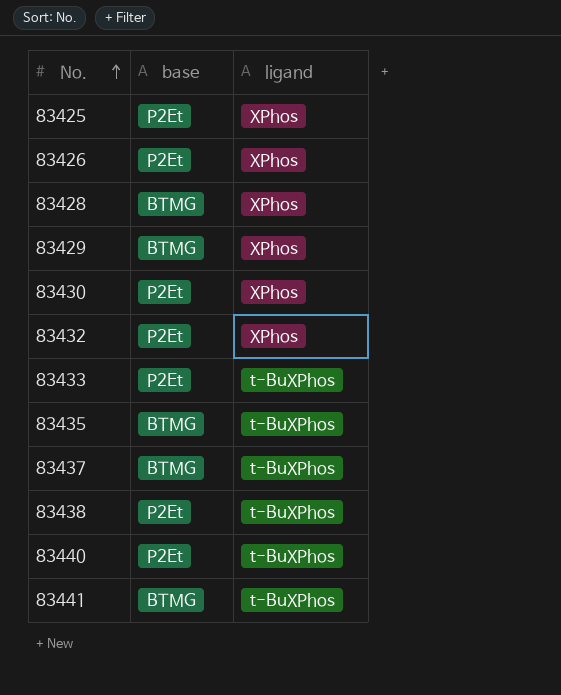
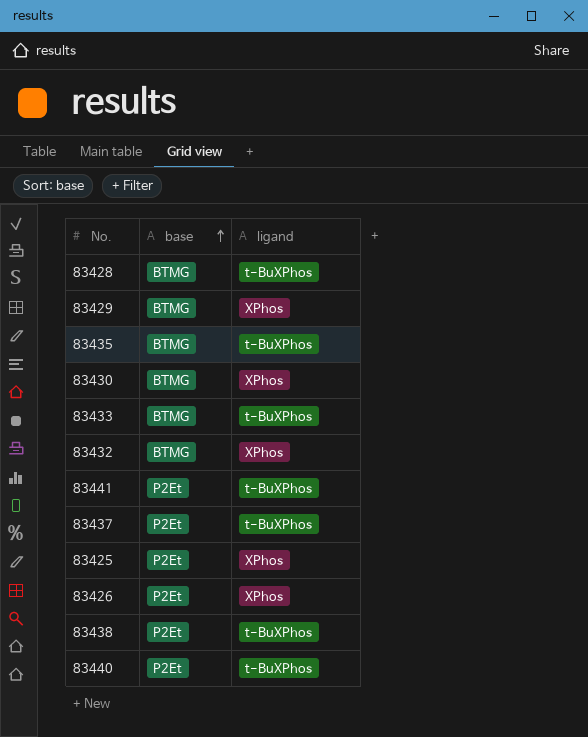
row order: No. ascending -> base ascending
83428 | ligand: XPhos -> t-BuXPhos
83430 | base: P2Et -> BTMG
83433 | base: P2Et -> BTMG
83432 | base: P2Et -> BTMG
83441 | base: BTMG -> P2Et
83437 | base: BTMG -> P2Et

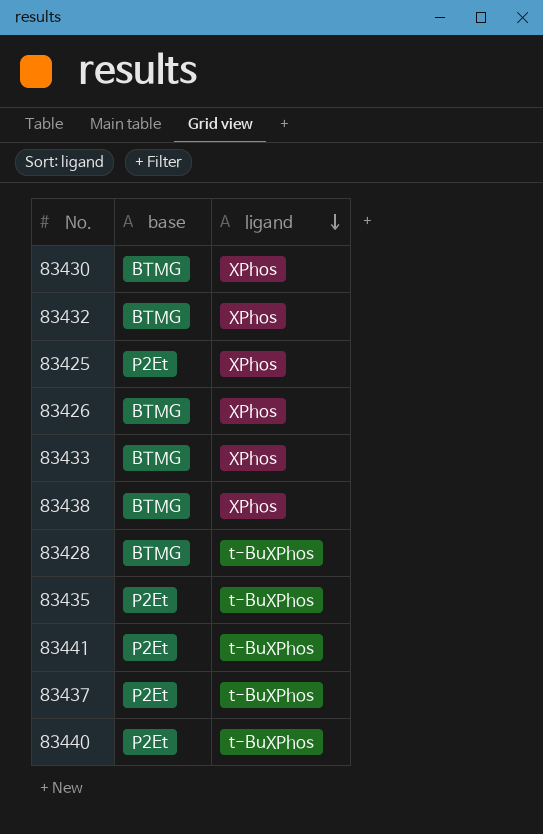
row order: base ascending -> ligand descending
row 83429: BTMG | XPhos -> none
83426 | base: P2Et -> BTMG
83433 | ligand: t-BuXPhos -> XPhos
83438 | base: P2Et -> BTMG
83438 | ligand: t-BuXPhos -> XPhos
83435 | base: BTMG -> P2Et

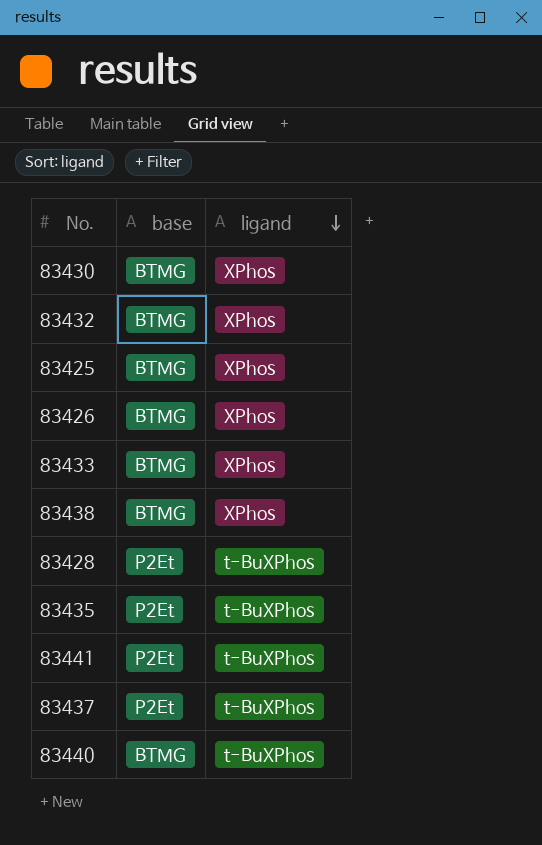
83425 | base: P2Et -> BTMG
83428 | base: BTMG -> P2Et
83440 | base: P2Et -> BTMG

